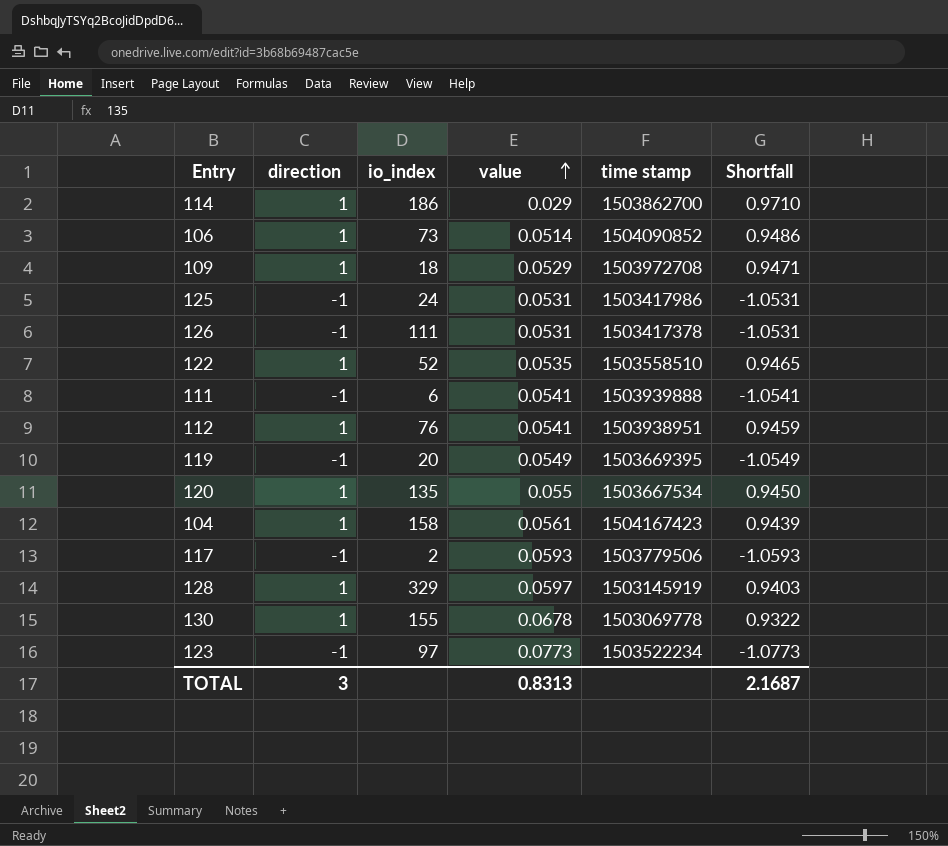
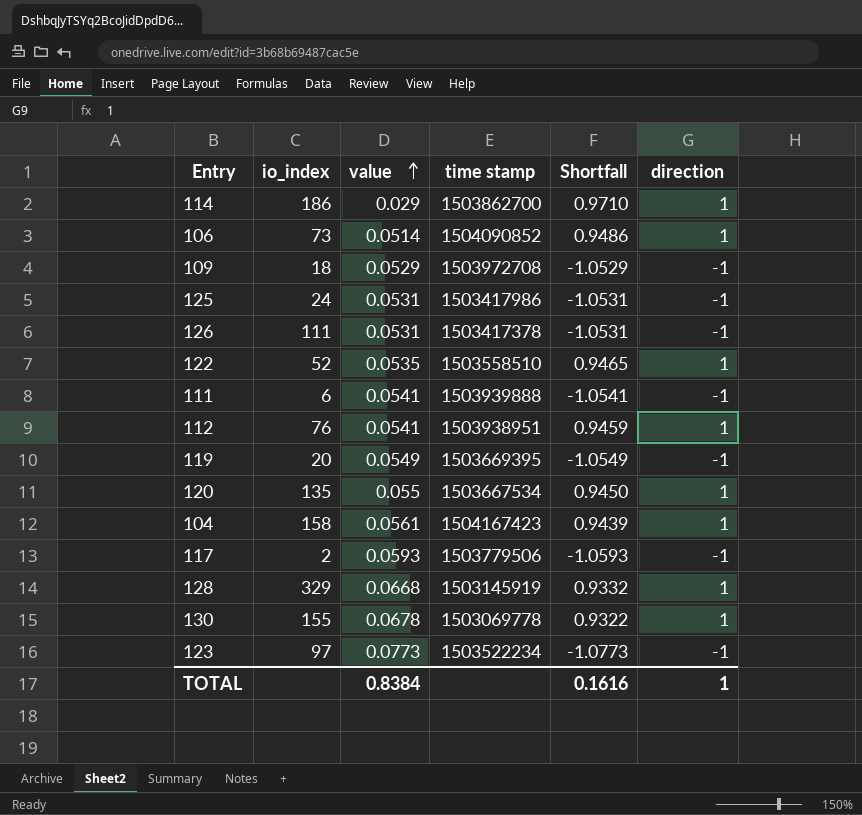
column direction | position: 2 -> 6
109 | Shortfall: 0.9471 -> -1.0529
109 | direction: 1 -> -1
128 | value: 0.0597 -> 0.0668
128 | Shortfall: 0.9403 -> 0.9332
TOTAL | value: 0.8313 -> 0.8384
TOTAL | Shortfall: 2.1687 -> 0.1616
TOTAL | direction: 3 -> 1

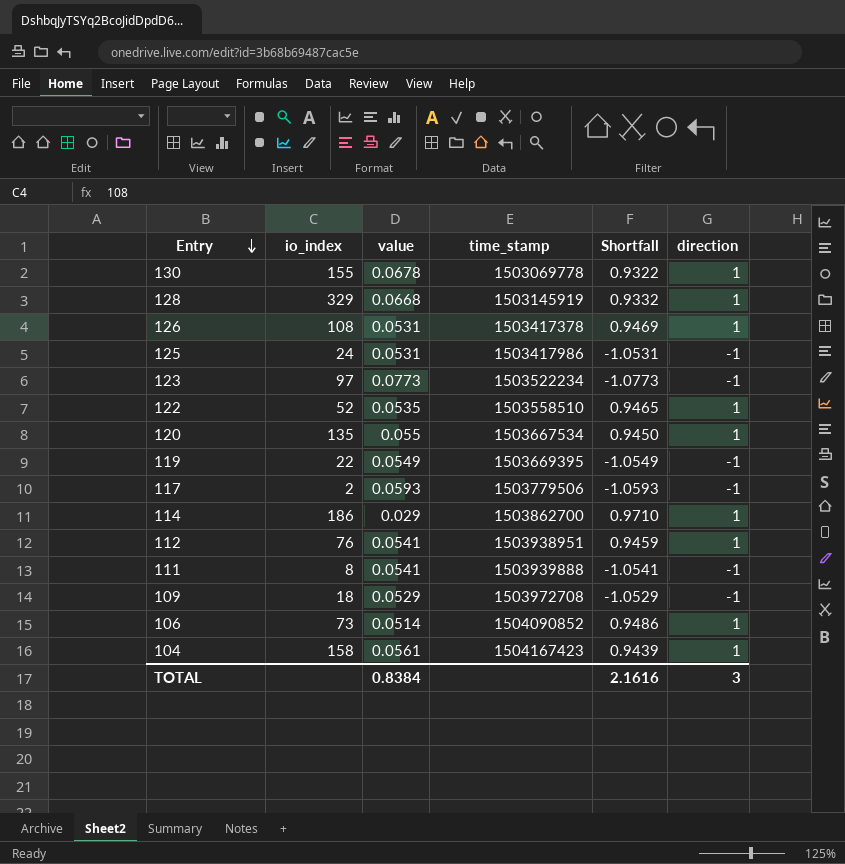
row order: value ascending -> Entry descending
column name: time stamp -> time_stamp
126 | io_index: 111 -> 108
126 | Shortfall: -1.0531 -> 0.9469
126 | direction: -1 -> 1
119 | io_index: 20 -> 22
111 | io_index: 6 -> 8
TOTAL | Shortfall: 0.1616 -> 2.1616
TOTAL | direction: 1 -> 3

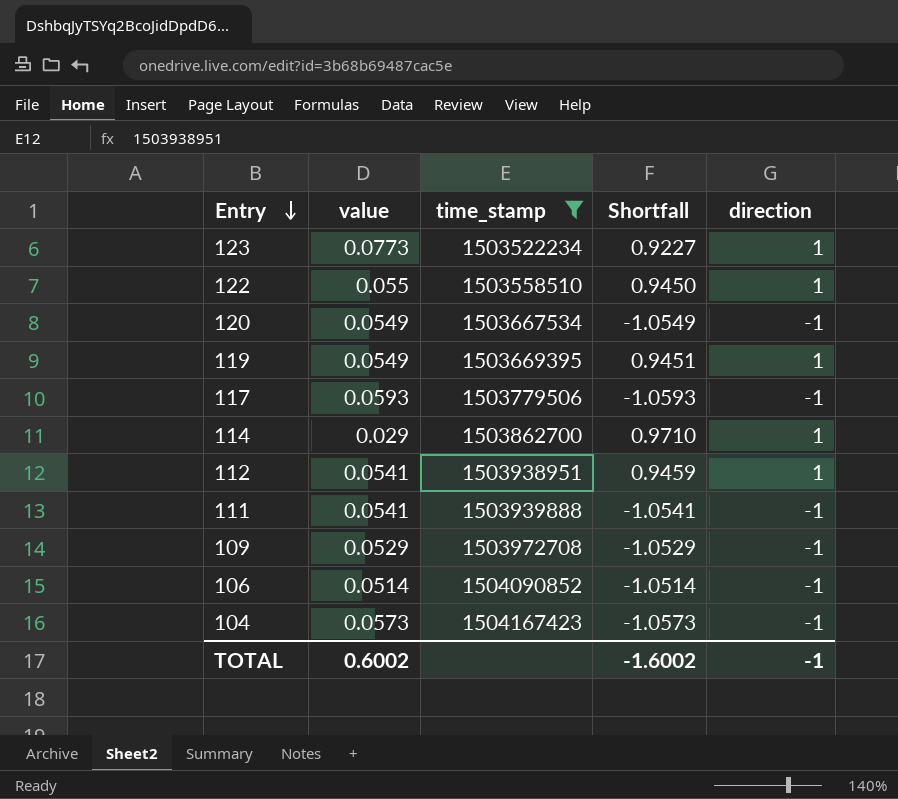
filter: none -> time_stamp >= 1503522234
column io_index | position: 2 -> none
123 | Shortfall: -1.0773 -> 0.9227
123 | direction: -1 -> 1
122 | value: 0.0535 -> 0.055
122 | Shortfall: 0.9465 -> 0.9450
120 | value: 0.055 -> 0.0549
120 | Shortfall: 0.9450 -> -1.0549
120 | direction: 1 -> -1
119 | Shortfall: -1.0549 -> 0.9451
119 | direction: -1 -> 1
106 | Shortfall: 0.9486 -> -1.0514
106 | direction: 1 -> -1
104 | value: 0.0561 -> 0.0573
104 | Shortfall: 0.9439 -> -1.0573
104 | direction: 1 -> -1
TOTAL | value: 0.8384 -> 0.6002
TOTAL | Shortfall: 2.1616 -> -1.6002
TOTAL | direction: 3 -> -1

